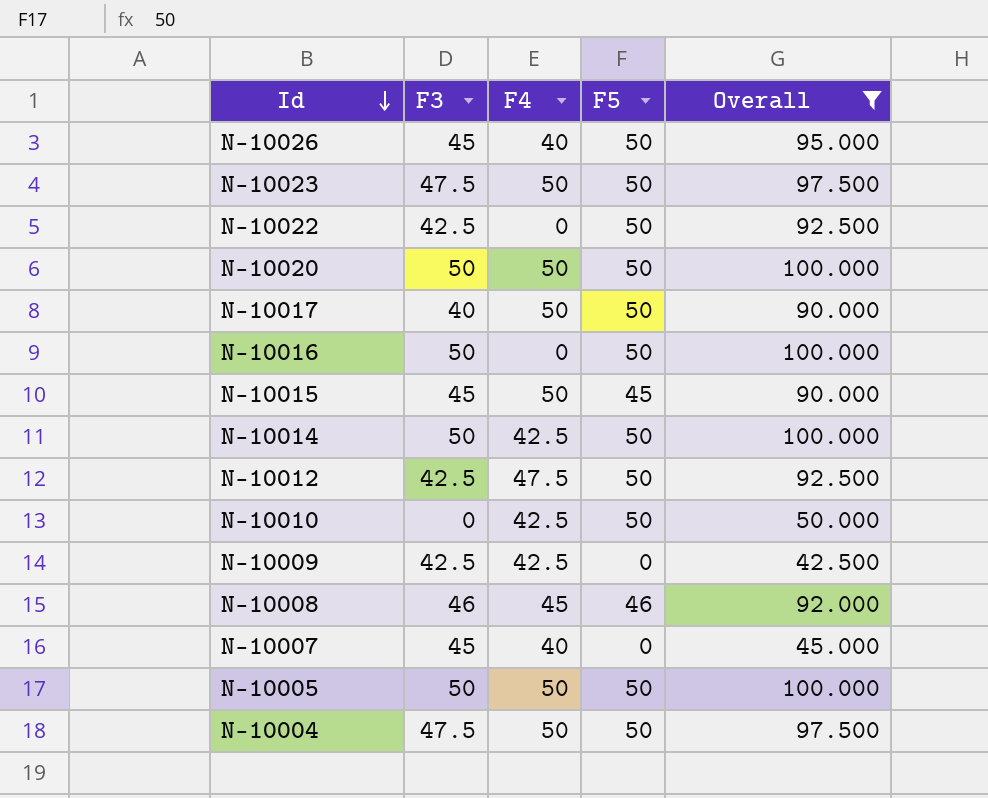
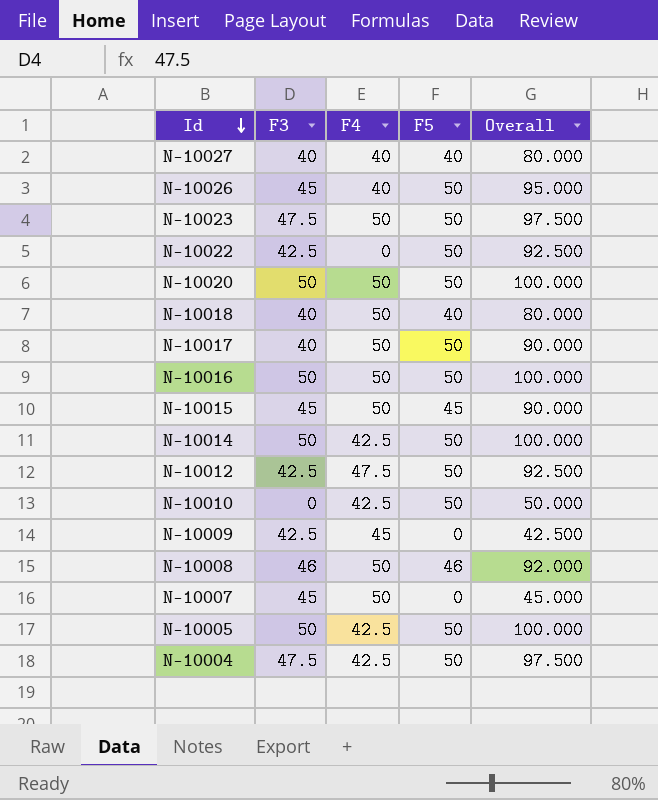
filter: Overall != 80.000 -> none
N-10016 | F4: 0 -> 50
N-10009 | F4: 42.5 -> 45
N-10008 | F4: 45 -> 50
N-10007 | F4: 40 -> 50
N-10005 | F4: 50 -> 42.5
N-10004 | F4: 50 -> 42.5

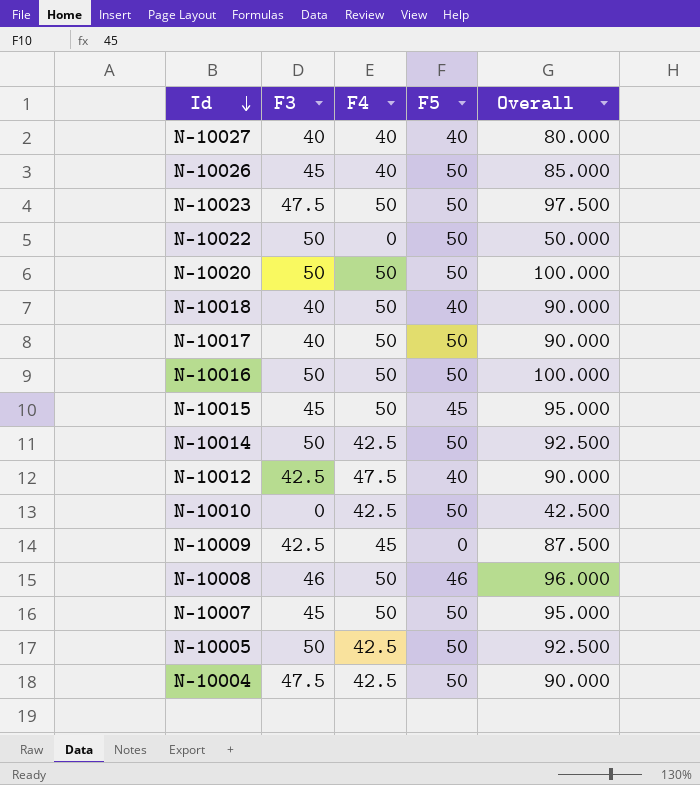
column Overall | formula: [F3] + [F5] -> [F3] + [F4]
N-10022 | F3: 42.5 -> 50
N-10012 | F5: 50 -> 40
N-10007 | F5: 0 -> 50

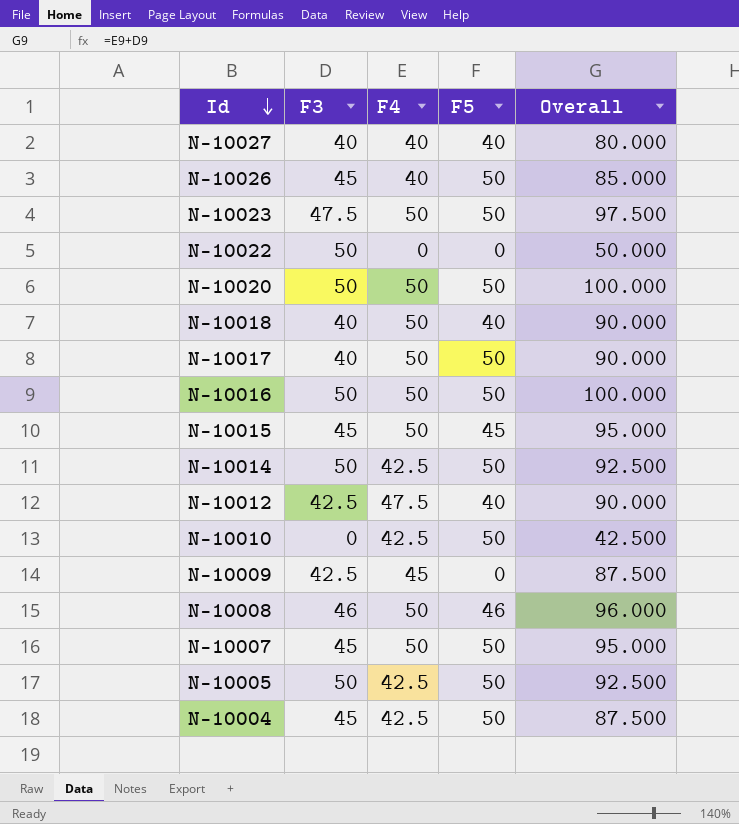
N-10022 | F5: 50 -> 0
N-10004 | F3: 47.5 -> 45
N-10004 | Overall: 90.000 -> 87.500

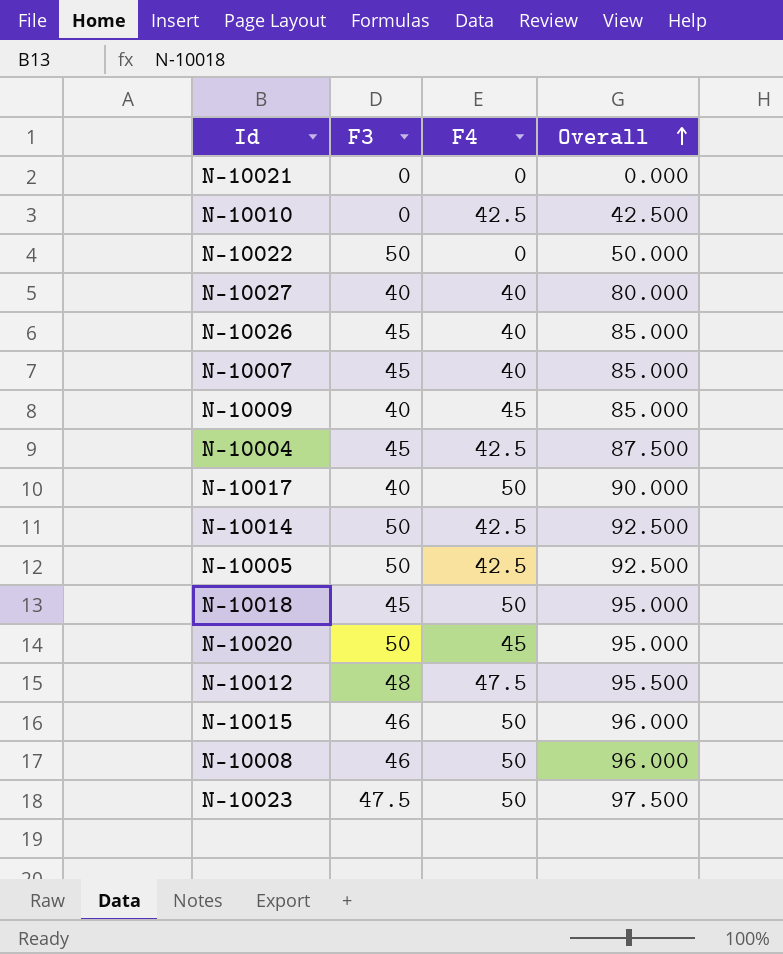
row order: Id descending -> Overall ascending
column F5 | position: 4 -> none
row N-10016: 50 | 50 | 50 | 100.000 -> none
row N-10021: none -> 0 | 0 | 0.000
N-10007 | F4: 50 -> 40
N-10007 | Overall: 95.000 -> 85.000
N-10009 | F3: 42.5 -> 40
N-10009 | Overall: 87.500 -> 85.000
N-10018 | F3: 40 -> 45
N-10018 | Overall: 90.000 -> 95.000
N-10020 | F4: 50 -> 45
N-10020 | Overall: 100.000 -> 95.000
N-10012 | F3: 42.5 -> 48
N-10012 | Overall: 90.000 -> 95.500
N-10015 | F3: 45 -> 46
N-10015 | Overall: 95.000 -> 96.000

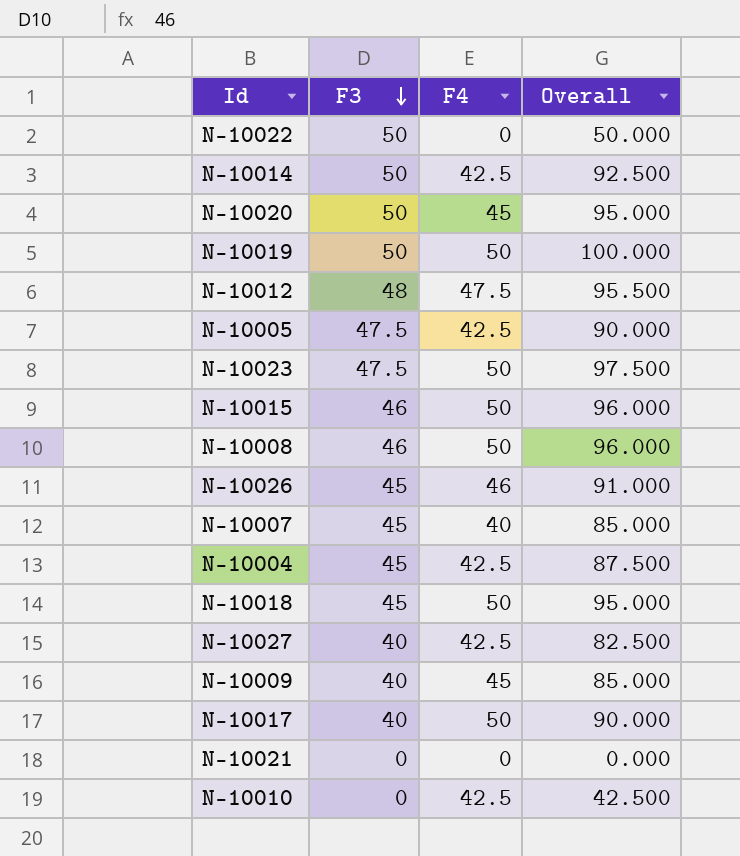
row order: Overall ascending -> F3 descending
row N-10019: none -> 50 | 50 | 100.000
N-10005 | F3: 50 -> 47.5
N-10005 | Overall: 92.500 -> 90.000
N-10026 | F4: 40 -> 46
N-10026 | Overall: 85.000 -> 91.000
N-10027 | F4: 40 -> 42.5
N-10027 | Overall: 80.000 -> 82.500

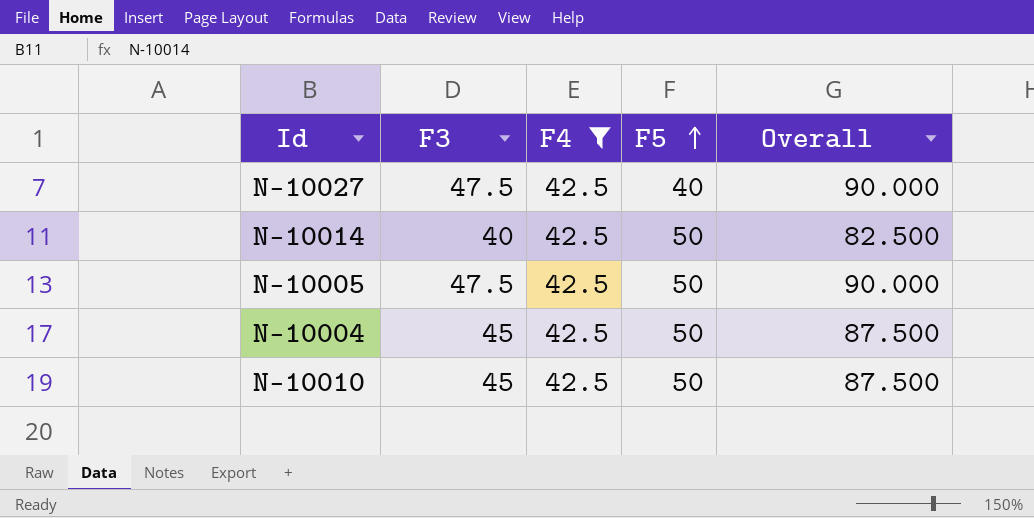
filter: none -> F4 = 42.5
row order: F3 descending -> F5 ascending
column F5 | position: none -> 4
N-10027 | F3: 40 -> 47.5
N-10027 | Overall: 82.500 -> 90.000
N-10014 | F3: 50 -> 40
N-10014 | Overall: 92.500 -> 82.500
N-10010 | F3: 0 -> 45
N-10010 | Overall: 42.500 -> 87.500

